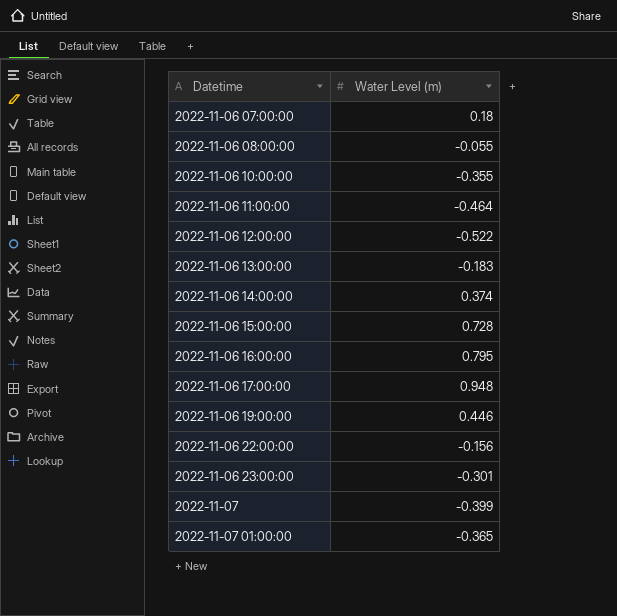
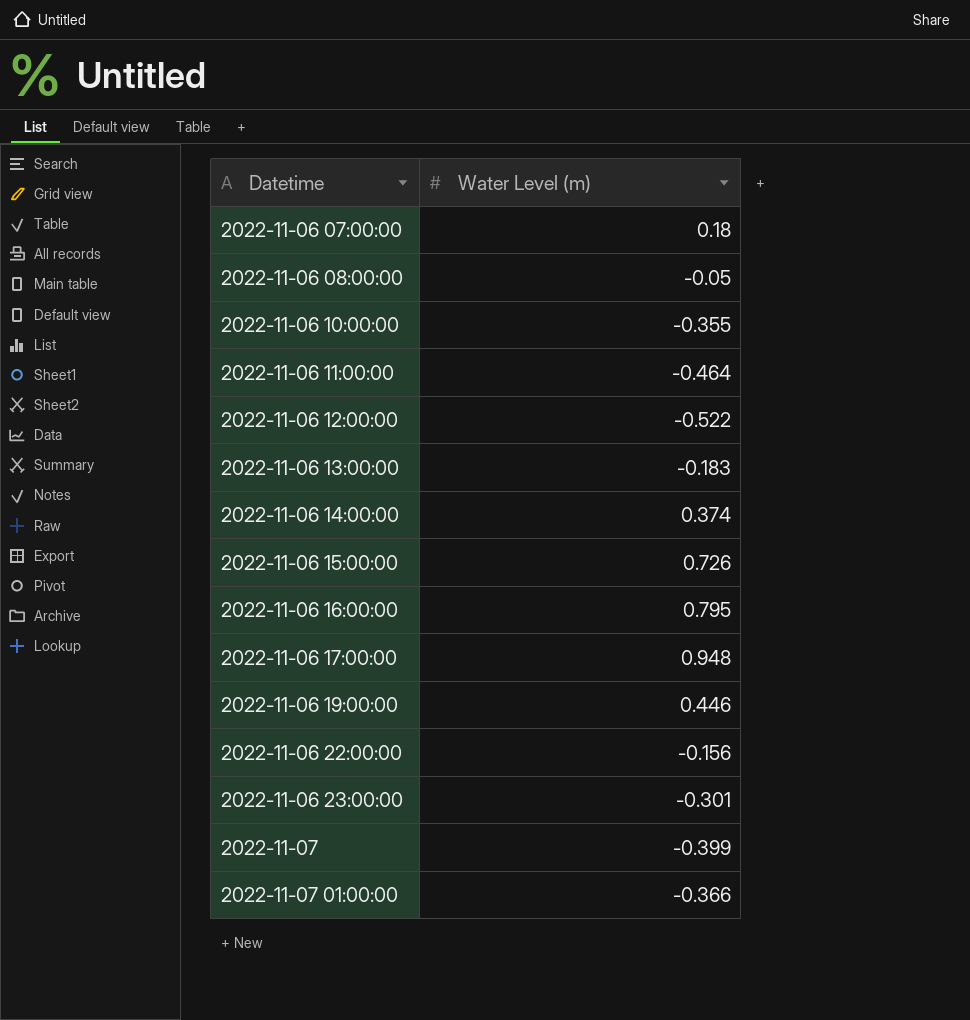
2022-11-06 08:00:00 | Water Level (m): -0.055 -> -0.05
2022-11-06 15:00:00 | Water Level (m): 0.728 -> 0.726
2022-11-07 01:00:00 | Water Level (m): -0.365 -> -0.366

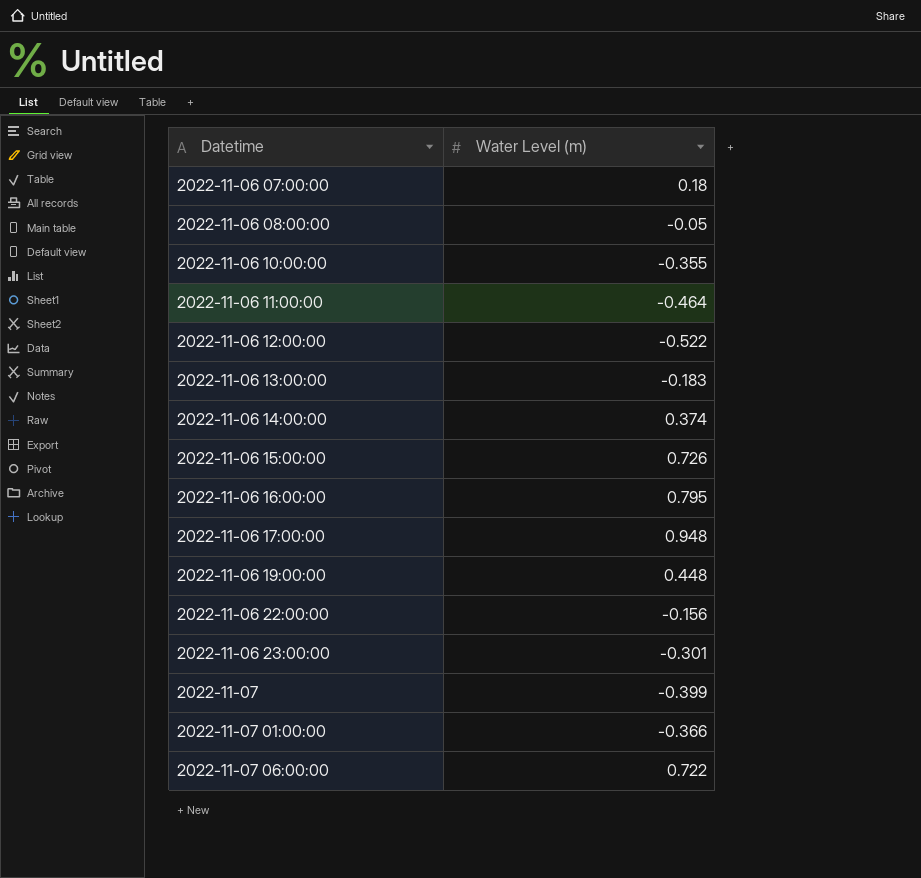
2022-11-06 19:00:00 | Water Level (m): 0.446 -> 0.448
row 2022-11-07 06:00:00: none -> 0.722

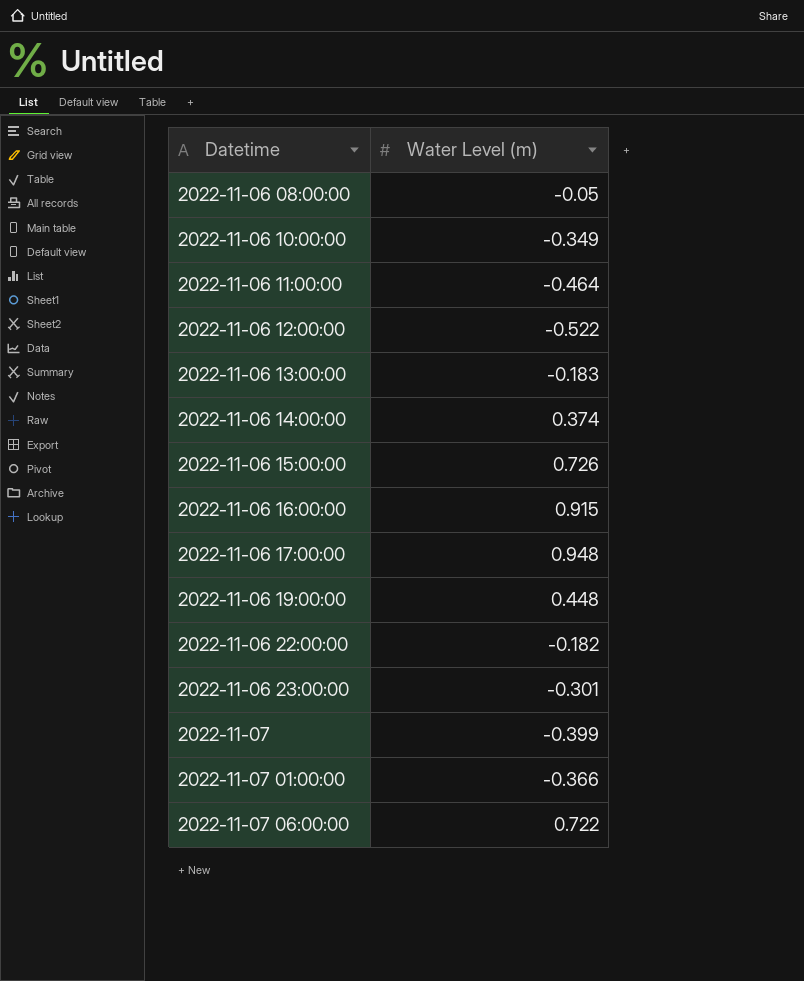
row 2022-11-06 07:00:00: 0.18 -> none
2022-11-06 10:00:00 | Water Level (m): -0.355 -> -0.349
2022-11-06 16:00:00 | Water Level (m): 0.795 -> 0.915
2022-11-06 22:00:00 | Water Level (m): -0.156 -> -0.182

